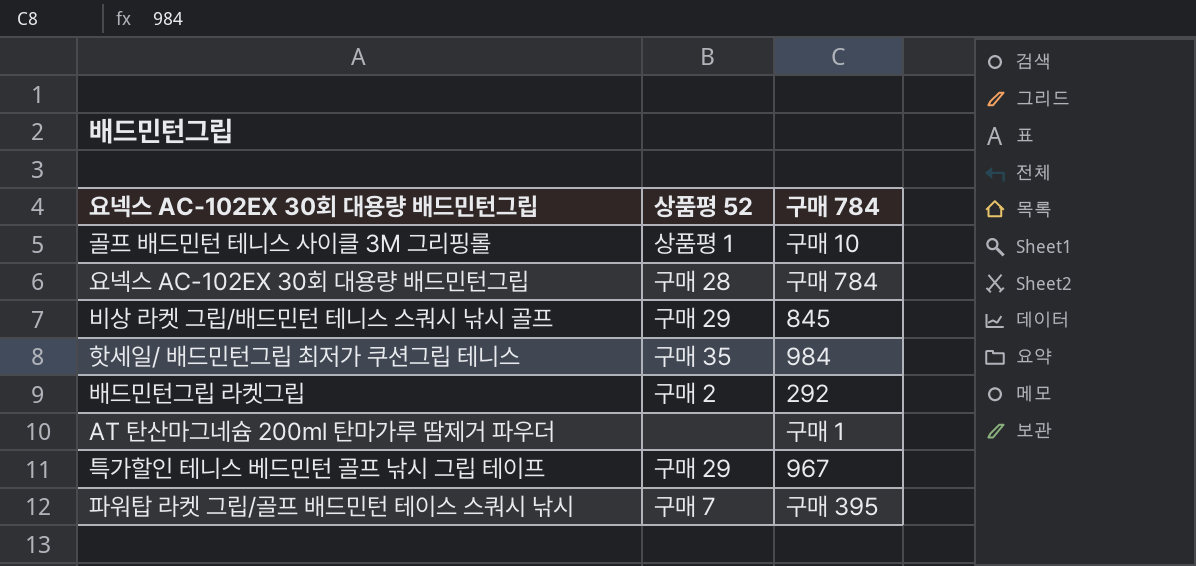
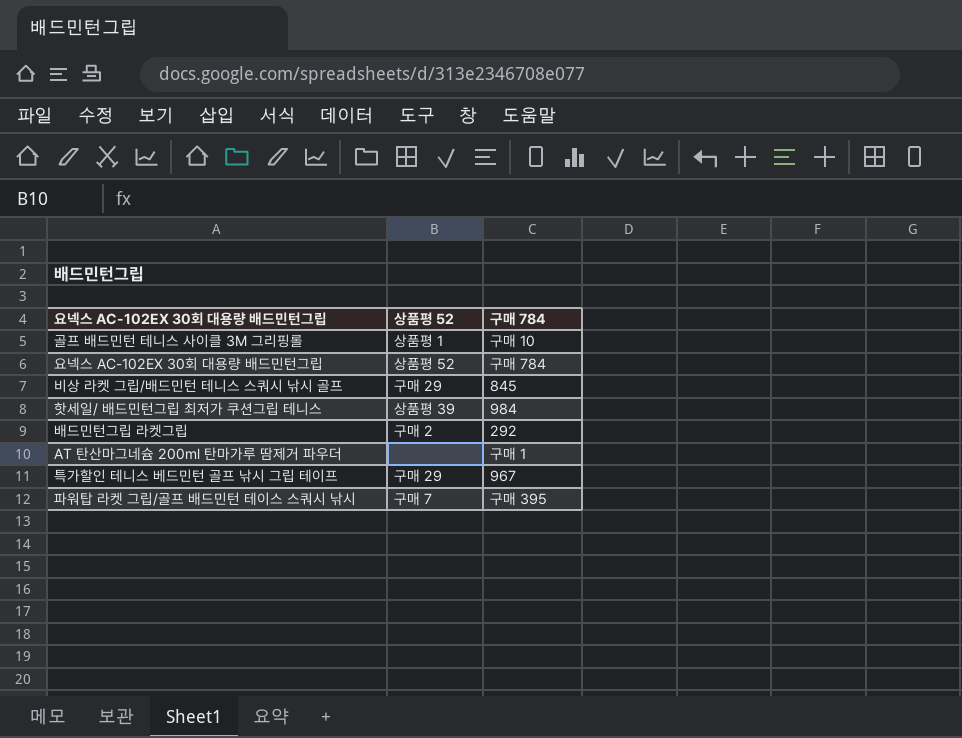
요넥스 AC-102EX 30회 대용량 배드민턴그립 | 상품평 52: 구매 28 -> 상품평 52
핫세일/ 배드민턴그립 최저가 쿠션그립 테니스 | 상품평 52: 구매 35 -> 상품평 39

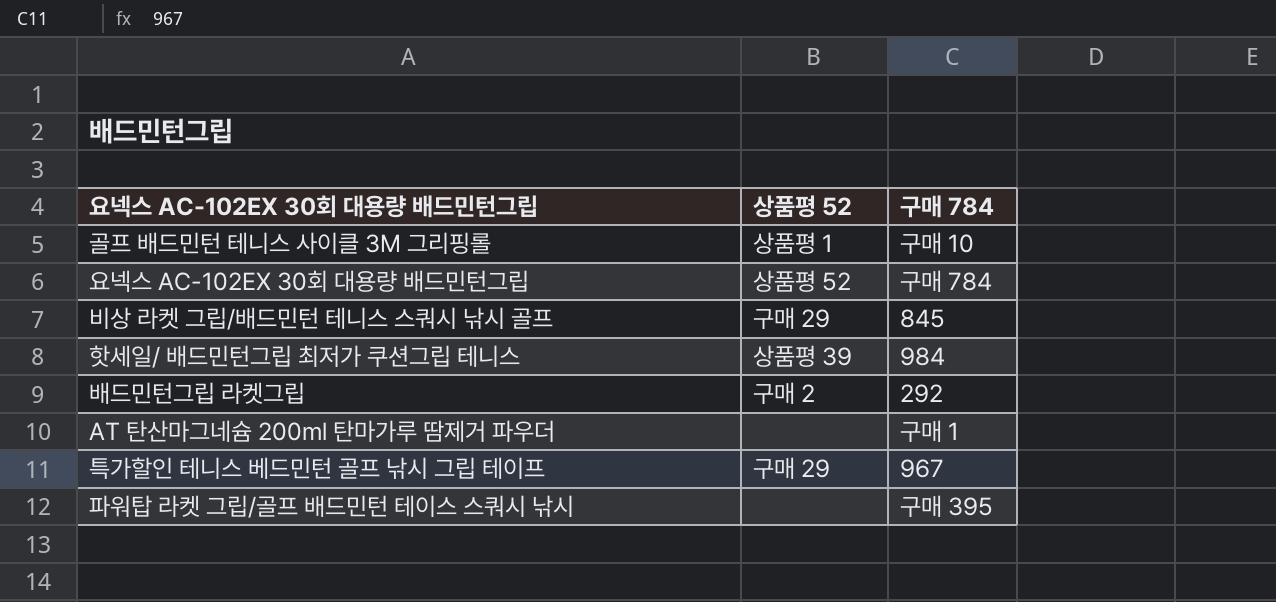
파워탑 라켓 그립/골프 배드민턴 테이스 스쿼시 낚시 | 상품평 52: 구매 7 -> none

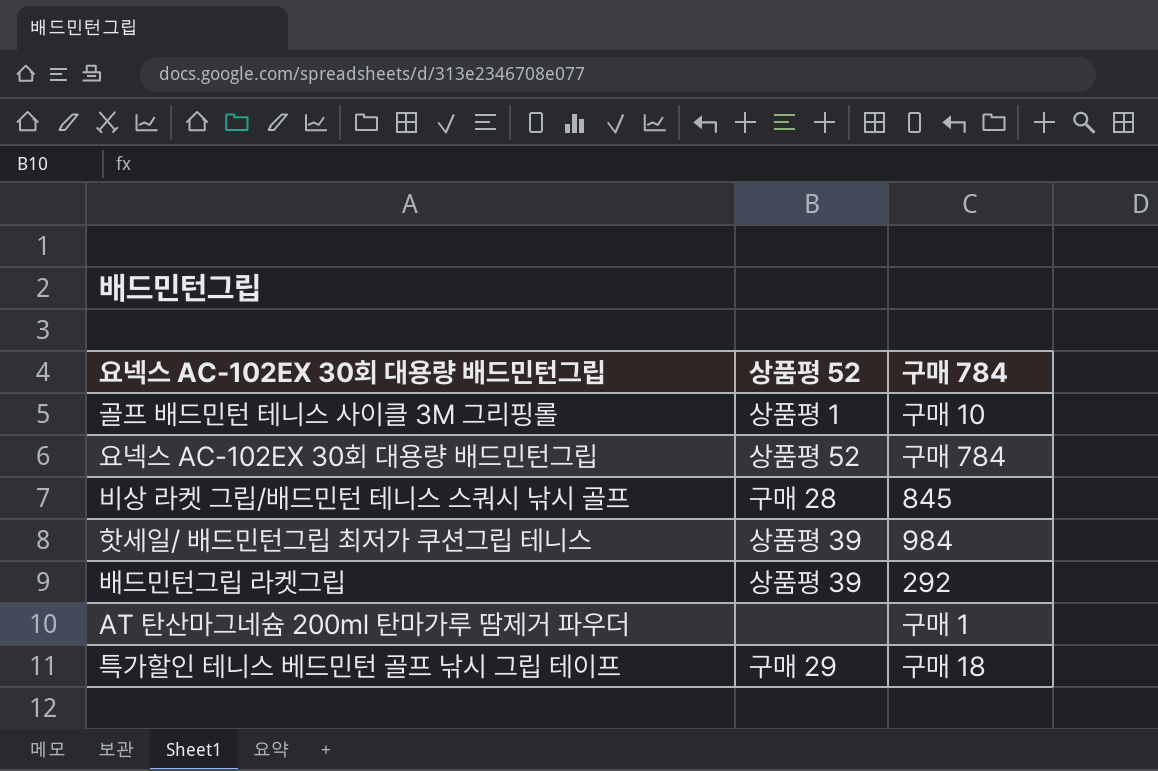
row 파워탑 라켓 그립/골프 배드민턴 테이스 스쿼시 낚시: none | 구매 395 -> none
비상 라켓 그립/배드민턴 테니스 스쿼시 낚시 골프 | 상품평 52: 구매 29 -> 구매 28
배드민턴그립 라켓그립 | 상품평 52: 구매 2 -> 상품평 39
특가할인 테니스 베드민턴 골프 낚시 그립 테이프 | 구매 784: 967 -> 구매 18

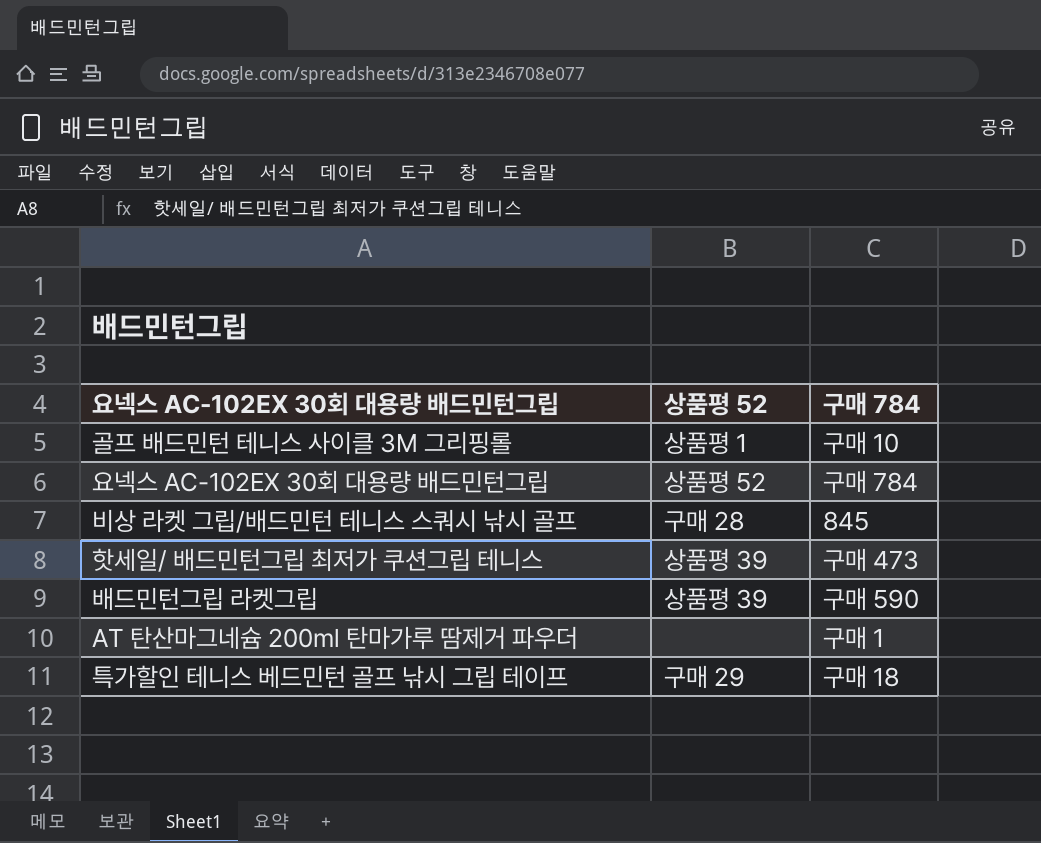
핫세일/ 배드민턴그립 최저가 쿠션그립 테니스 | 구매 784: 984 -> 구매 473
배드민턴그립 라켓그립 | 구매 784: 292 -> 구매 590

